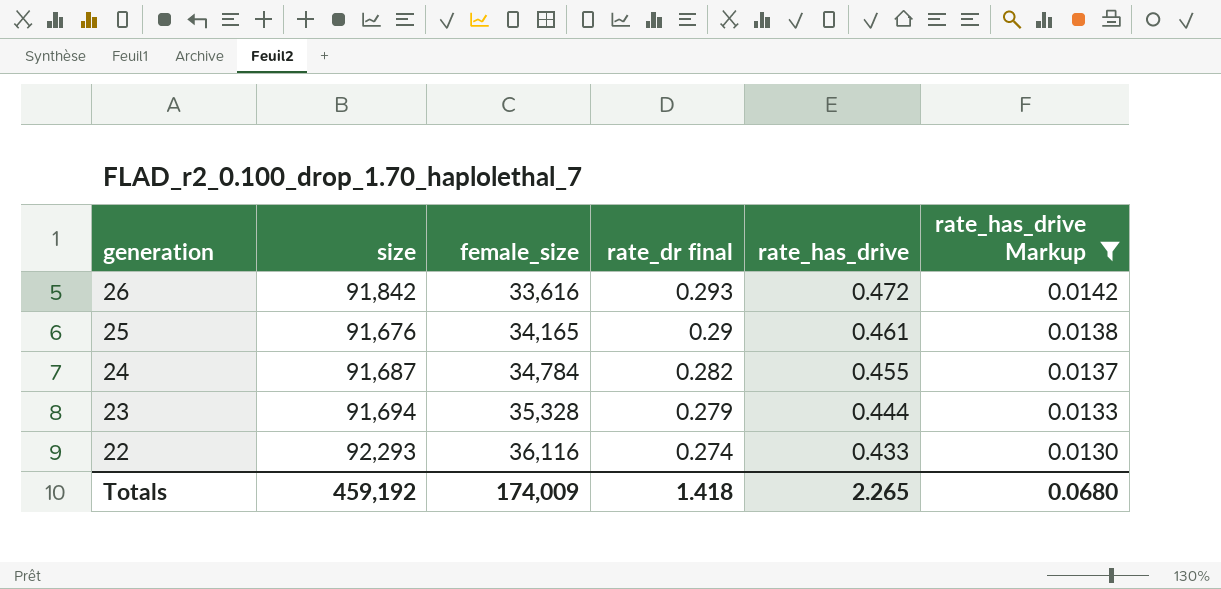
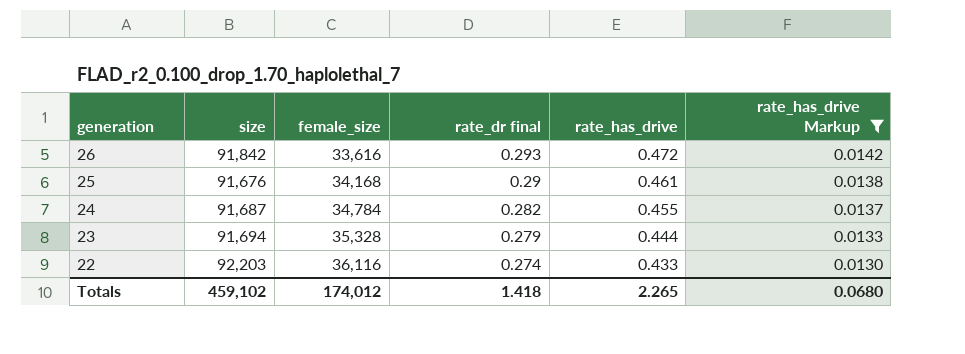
25 | female_size: 34,165 -> 34,168
22 | size: 92,293 -> 92,203
Totals | size: 459,192 -> 459,102
Totals | female_size: 174,009 -> 174,012

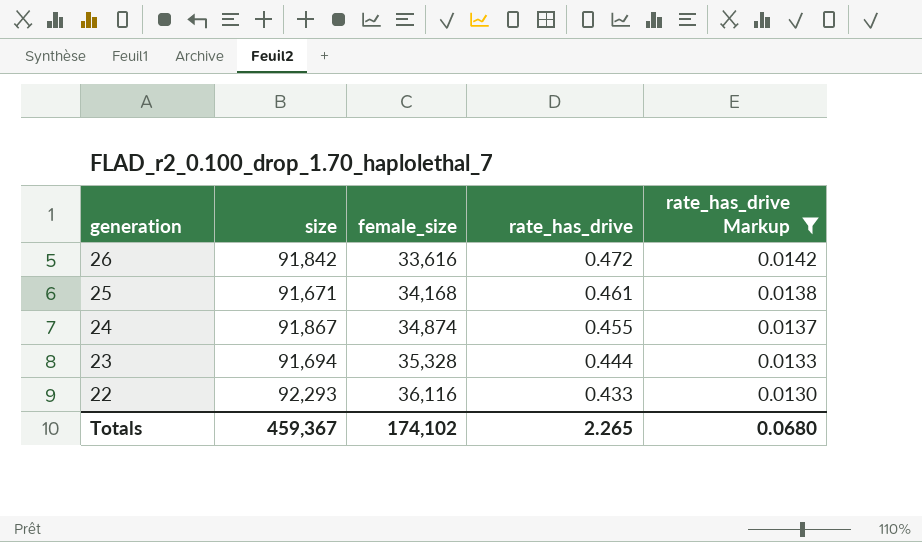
column rate_dr final | position: 4 -> none
25 | size: 91,676 -> 91,671
24 | size: 91,687 -> 91,867
24 | female_size: 34,784 -> 34,874
22 | size: 92,203 -> 92,293
Totals | size: 459,102 -> 459,367
Totals | female_size: 174,012 -> 174,102

